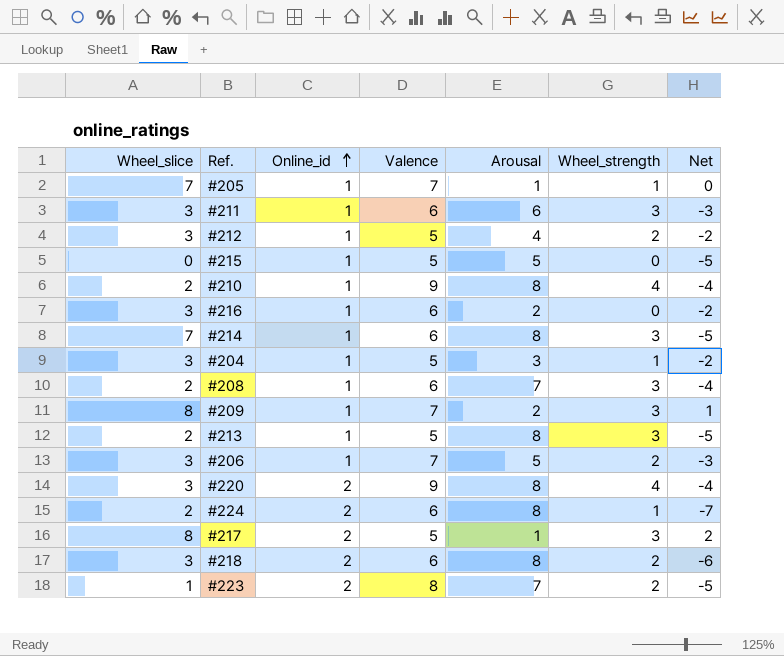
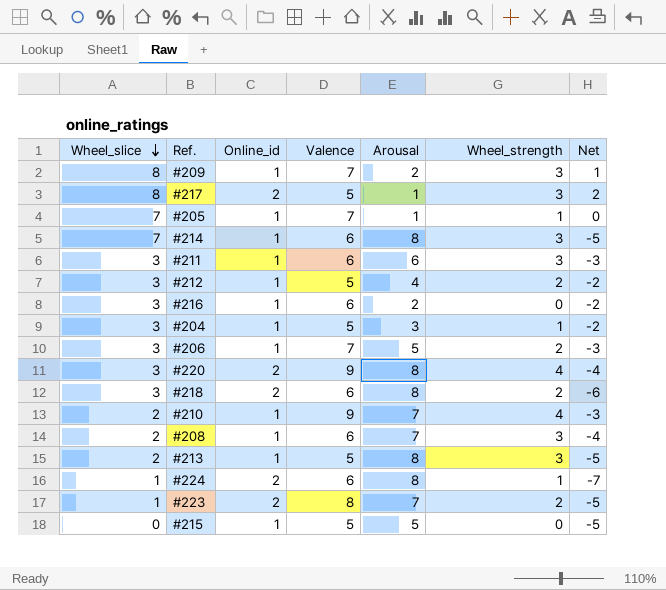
row order: Online_id ascending -> Wheel_slice descending
#210 | Arousal: 8 -> 7
#210 | Net: -4 -> -3
#224 | Wheel_slice: 2 -> 1

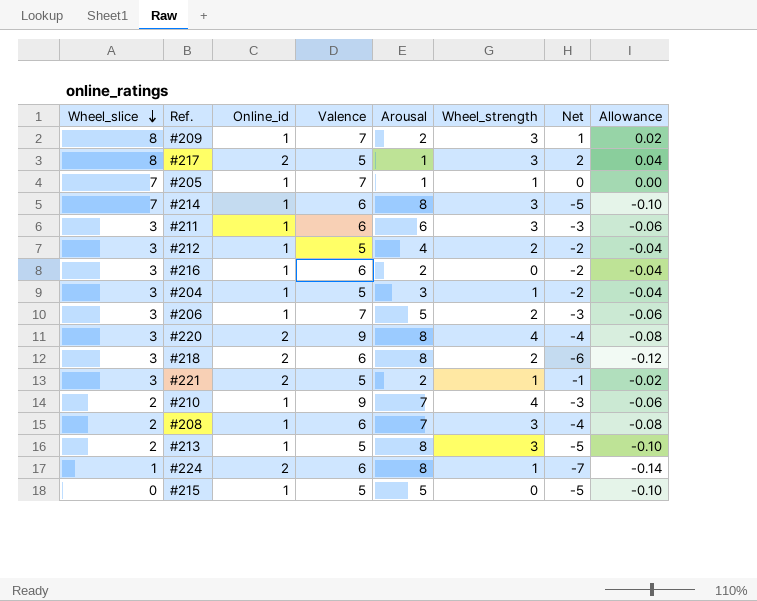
column Allowance | formula: none -> [Net] * 0.02
row #223: 1 | 2 | 8 | 7 | 2 | -5 -> none
row #221: none -> 3 | 2 | 5 | 2 | 1 | -1 | -0.02

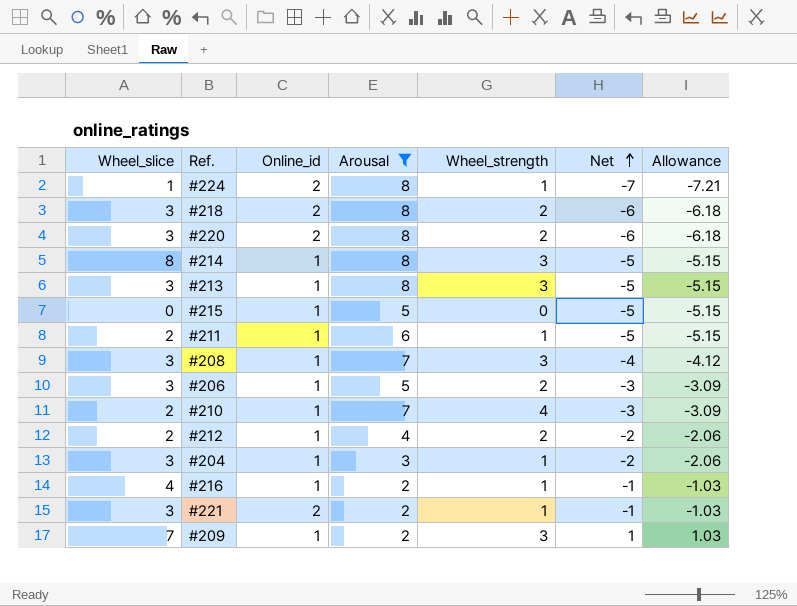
filter: none -> Arousal != 1
row order: Wheel_slice descending -> Net ascending
column Valence | position: 4 -> none
column Allowance | formula: [Net] * 0.02 -> [Net] * 1.03
#220 | Wheel_strength: 4 -> 2
#220 | Net: -4 -> -6
#214 | Wheel_slice: 7 -> 8
#213 | Wheel_slice: 2 -> 3
#211 | Wheel_slice: 3 -> 2
#211 | Wheel_strength: 3 -> 1
#211 | Net: -3 -> -5
#208 | Wheel_slice: 2 -> 3
#212 | Wheel_slice: 3 -> 2
#216 | Wheel_slice: 3 -> 4
#216 | Wheel_strength: 0 -> 1
#216 | Net: -2 -> -1
#209 | Wheel_slice: 8 -> 7

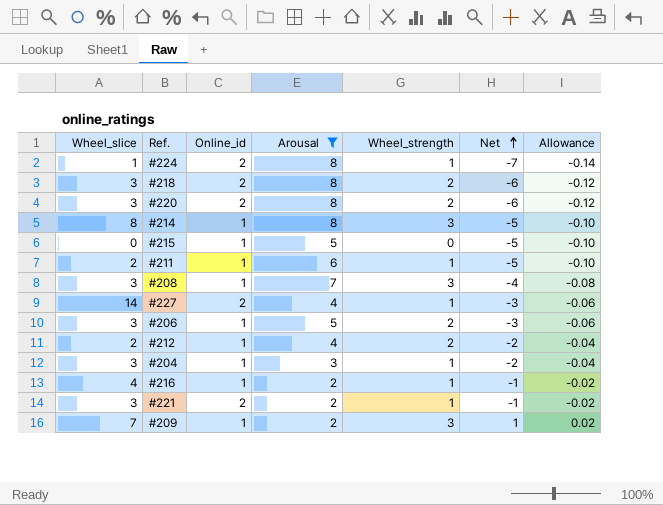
column Allowance | formula: [Net] * 1.03 -> [Net] * 0.02
row #213: 3 | 1 | 8 | 3 | -5 | -5.15 -> none
row #210: 2 | 1 | 7 | 4 | -3 | -3.09 -> none
row #227: none -> 14 | 2 | 4 | 1 | -3 | -0.06

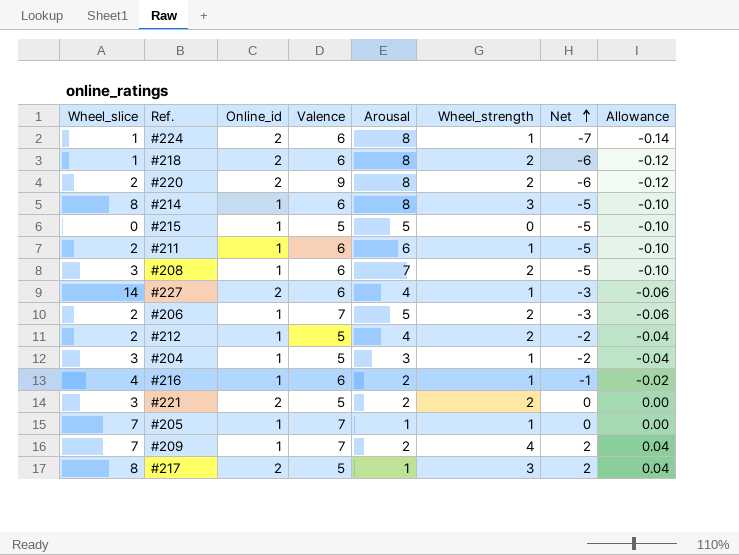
filter: Arousal != 1 -> none
column Valence | position: none -> 4
#218 | Wheel_slice: 3 -> 1
#220 | Wheel_slice: 3 -> 2
#208 | Wheel_strength: 3 -> 2
#208 | Net: -4 -> -5
#208 | Allowance: -0.08 -> -0.10
#206 | Wheel_slice: 3 -> 2
#221 | Wheel_strength: 1 -> 2
#221 | Net: -1 -> 0
#221 | Allowance: -0.02 -> 0.00
#209 | Wheel_strength: 3 -> 4
#209 | Net: 1 -> 2
#209 | Allowance: 0.02 -> 0.04

